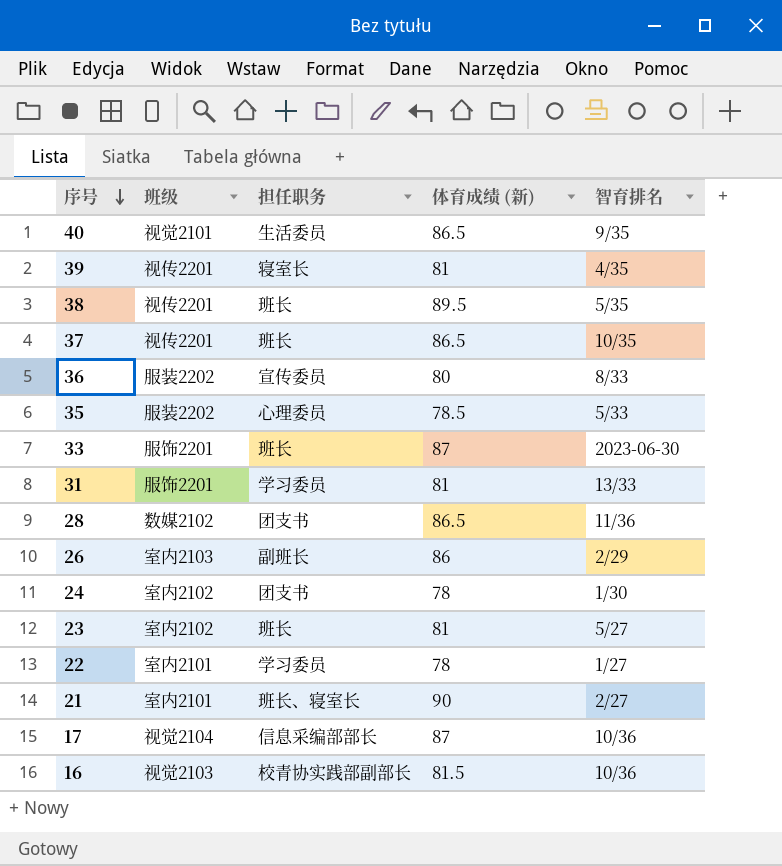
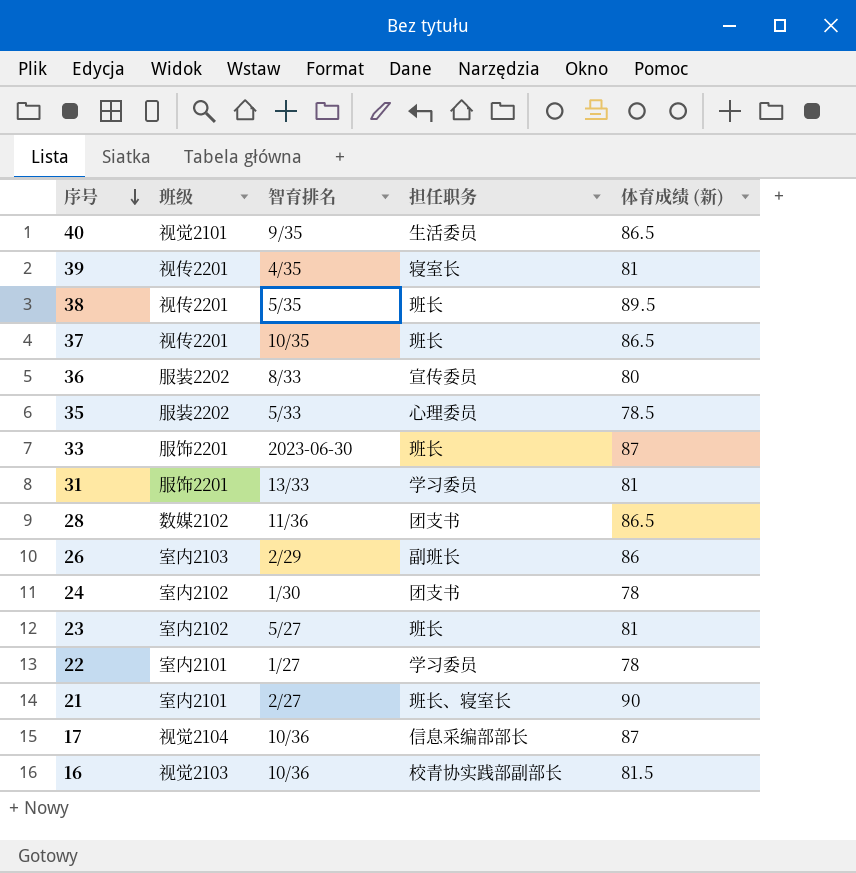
column 智育排名 | position: 5 -> 3

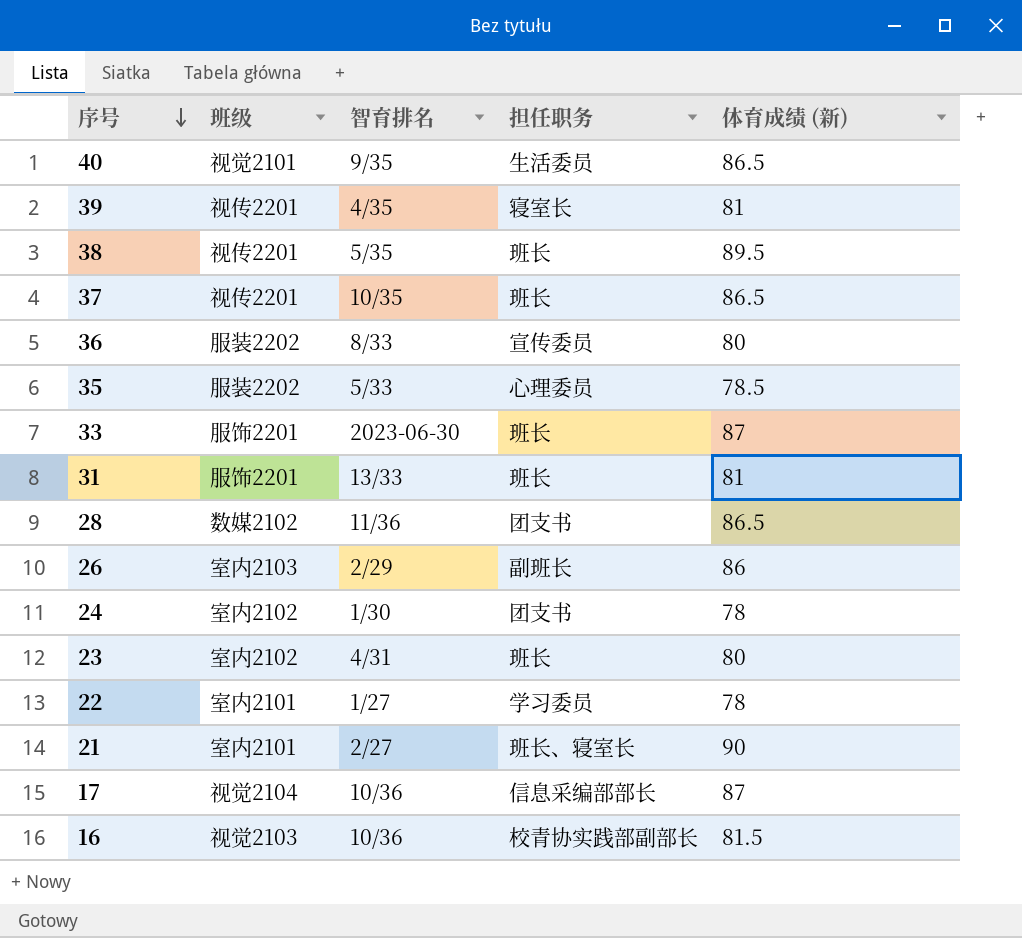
31 | 担任职务: 学习委员 -> 班长
23 | 智育排名: 5/27 -> 4/31
23 | 体育成绩 (新): 81 -> 80

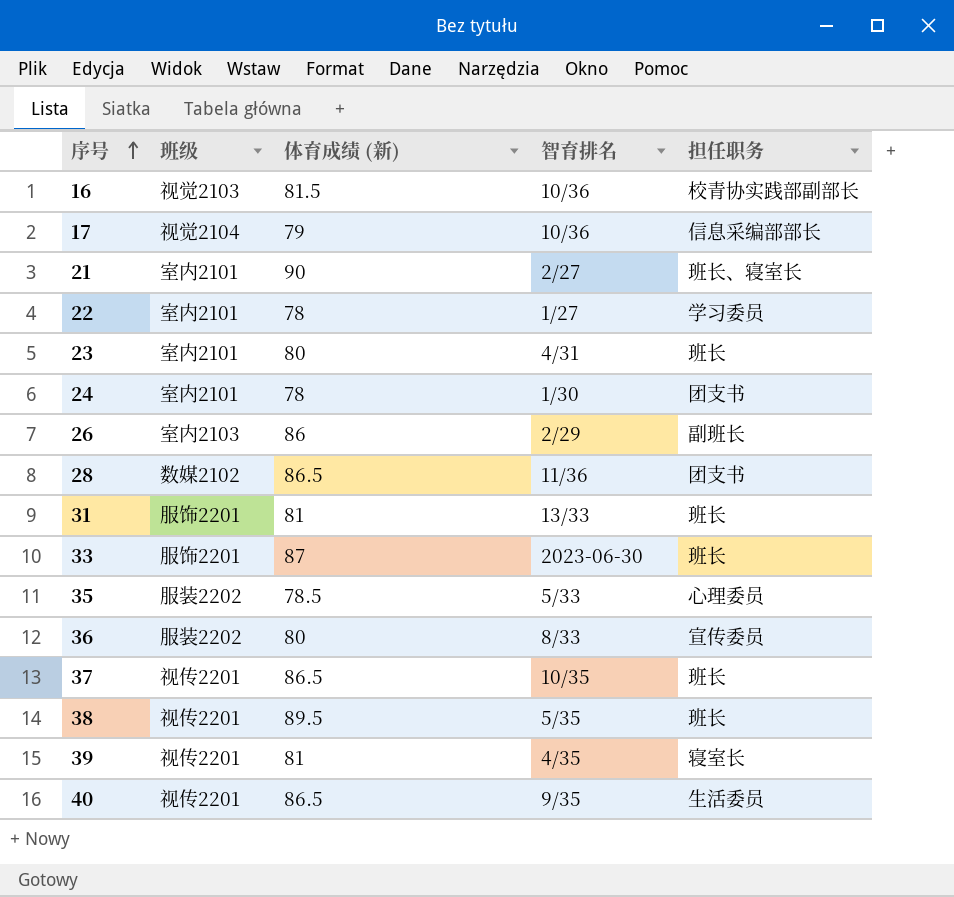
row order: 序号 descending -> 序号 ascending
column 体育成绩 (新) | position: 5 -> 3
17 | 体育成绩 (新): 87 -> 79
23 | 班级: 室内2102 -> 室内2101
24 | 班级: 室内2102 -> 室内2101
40 | 班级: 视觉2101 -> 视传2201

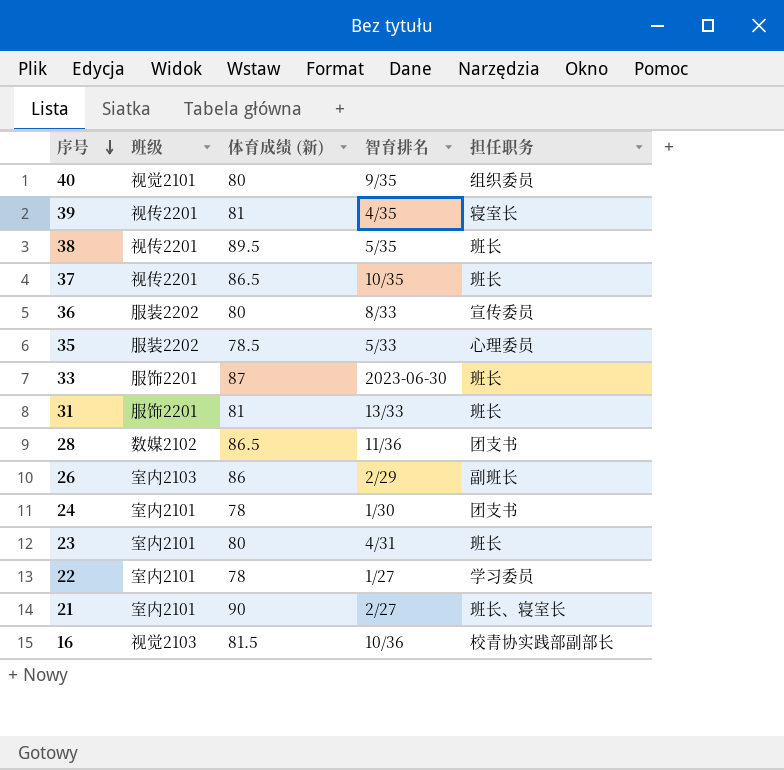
row order: 序号 ascending -> 序号 descending
row 17: 视觉2104 | 79 | 10/36 | 信息采编部部长 -> none
40 | 班级: 视传2201 -> 视觉2101
40 | 体育成绩 (新): 86.5 -> 80
40 | 担任职务: 生活委员 -> 组织委员

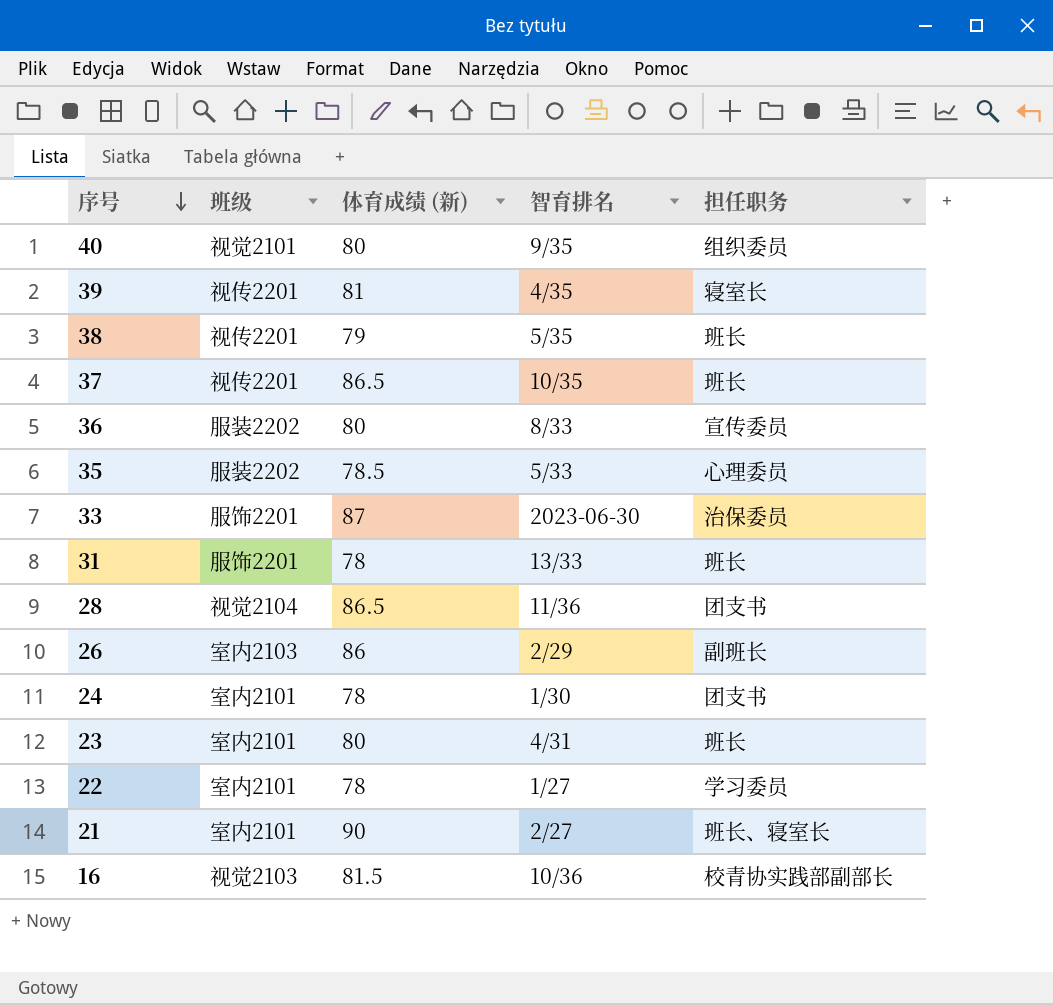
38 | 体育成绩 (新): 89.5 -> 79
33 | 担任职务: 班长 -> 治保委员
31 | 体育成绩 (新): 81 -> 78
28 | 班级: 数媒2102 -> 视觉2104

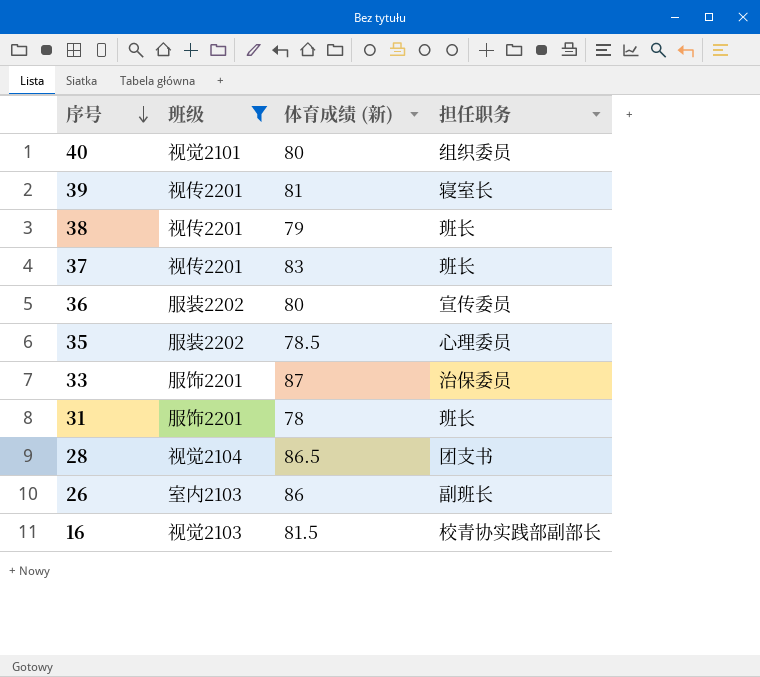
filter: none -> 班级 != 室内2101
column 智育排名 | position: 4 -> none
37 | 体育成绩 (新): 86.5 -> 83

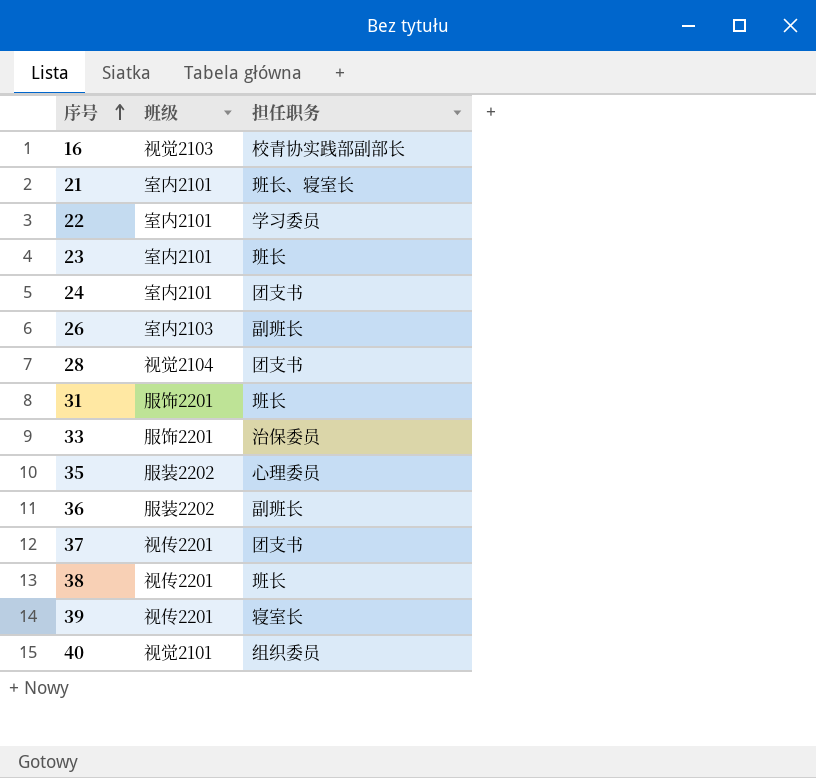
filter: 班级 != 室内2101 -> none
row order: 序号 descending -> 序号 ascending
column 体育成绩 (新) | position: 3 -> none
36 | 担任职务: 宣传委员 -> 副班长
37 | 担任职务: 班长 -> 团支书

